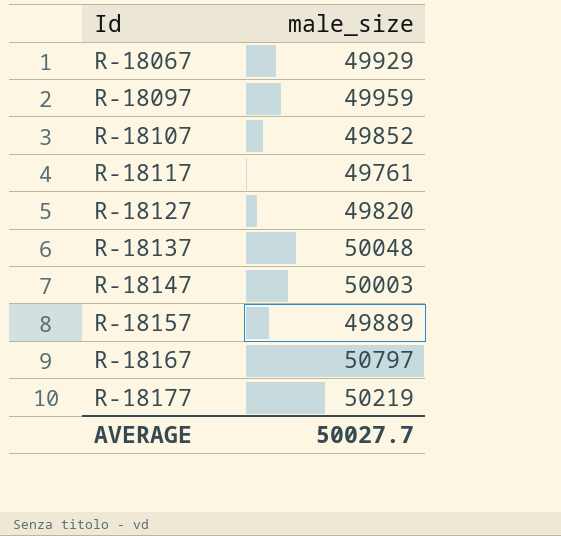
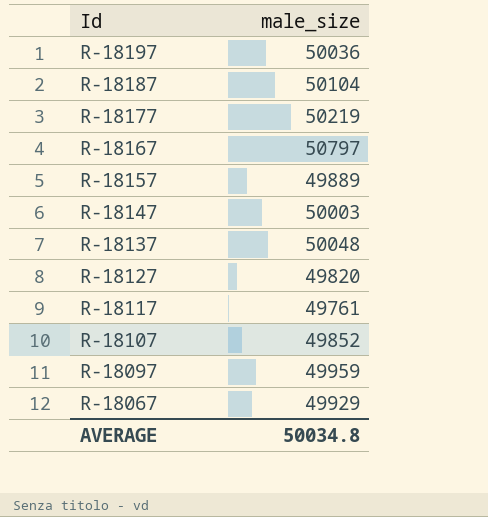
row order: Id ascending -> Id descending
row R-18197: none -> 50036
row R-18187: none -> 50104
AVERAGE | male_size: 50027.7 -> 50034.8

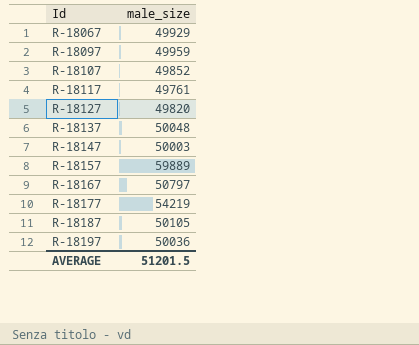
row order: Id descending -> Id ascending
R-18157 | male_size: 49889 -> 59889
R-18177 | male_size: 50219 -> 54219
R-18187 | male_size: 50104 -> 50105
AVERAGE | male_size: 50034.8 -> 51201.5

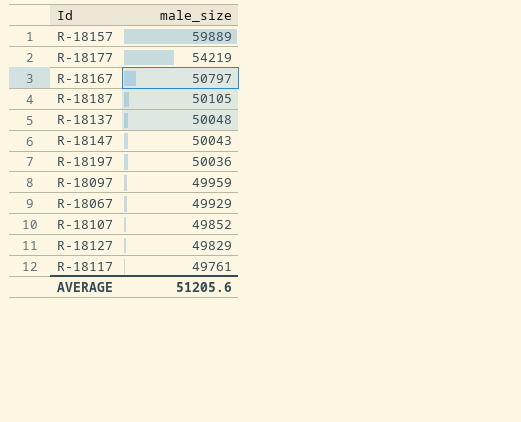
row order: Id ascending -> male_size descending
R-18147 | male_size: 50003 -> 50043
R-18127 | male_size: 49820 -> 49829
AVERAGE | male_size: 51201.5 -> 51205.6

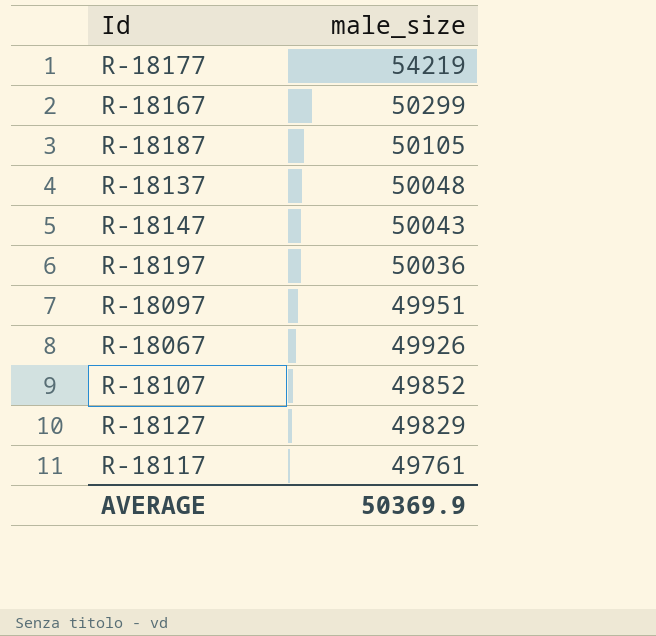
row R-18157: 59889 -> none
R-18167 | male_size: 50797 -> 50299
R-18097 | male_size: 49959 -> 49951
R-18067 | male_size: 49929 -> 49926
AVERAGE | male_size: 51205.6 -> 50369.9

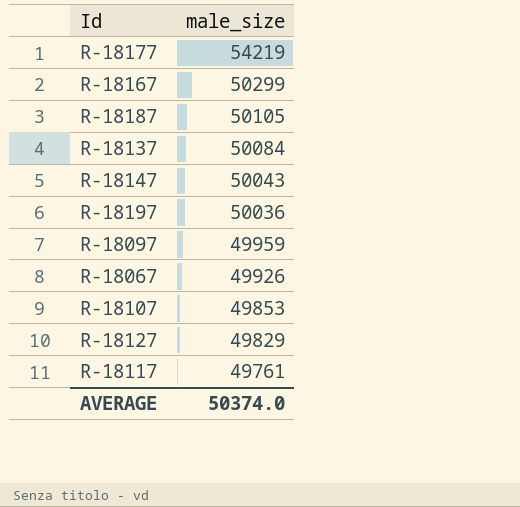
R-18137 | male_size: 50048 -> 50084
R-18097 | male_size: 49951 -> 49959
R-18107 | male_size: 49852 -> 49853
AVERAGE | male_size: 50369.9 -> 50374.0

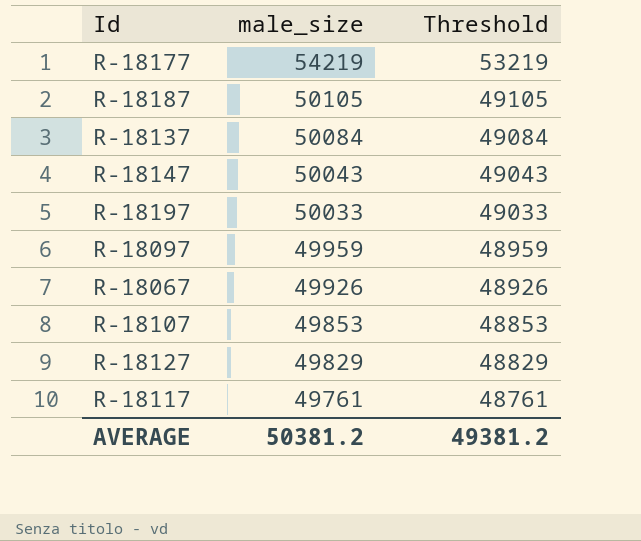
column Threshold | formula: none -> [male_size] - 1000
row R-18167: 50299 -> none
R-18197 | male_size: 50036 -> 50033
AVERAGE | male_size: 50374.0 -> 50381.2

